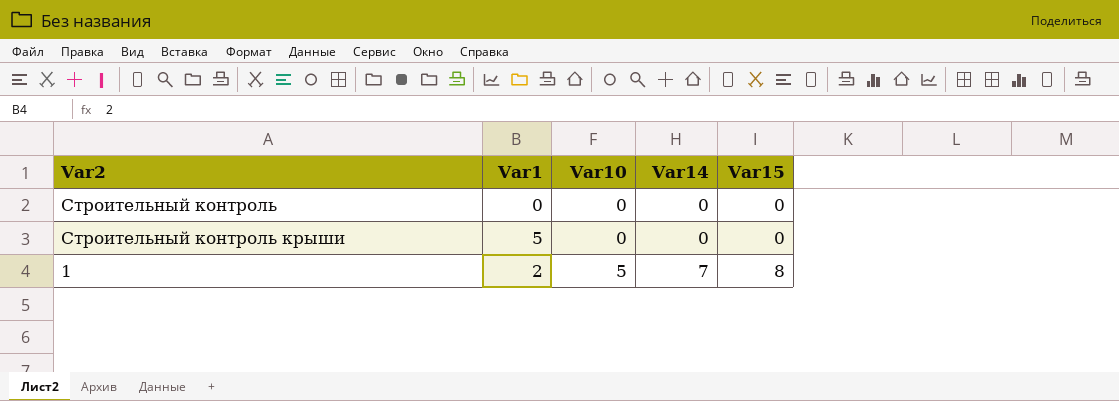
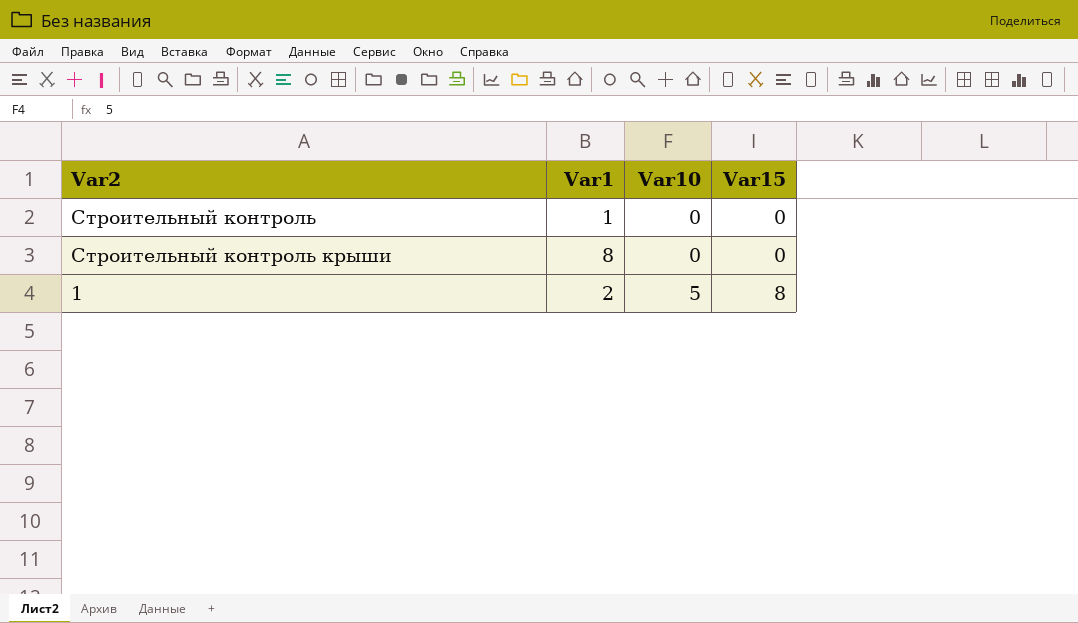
column Var14 | position: 4 -> none
Строительный контроль | Var1: 0 -> 1
Строительный контроль крыши | Var1: 5 -> 8

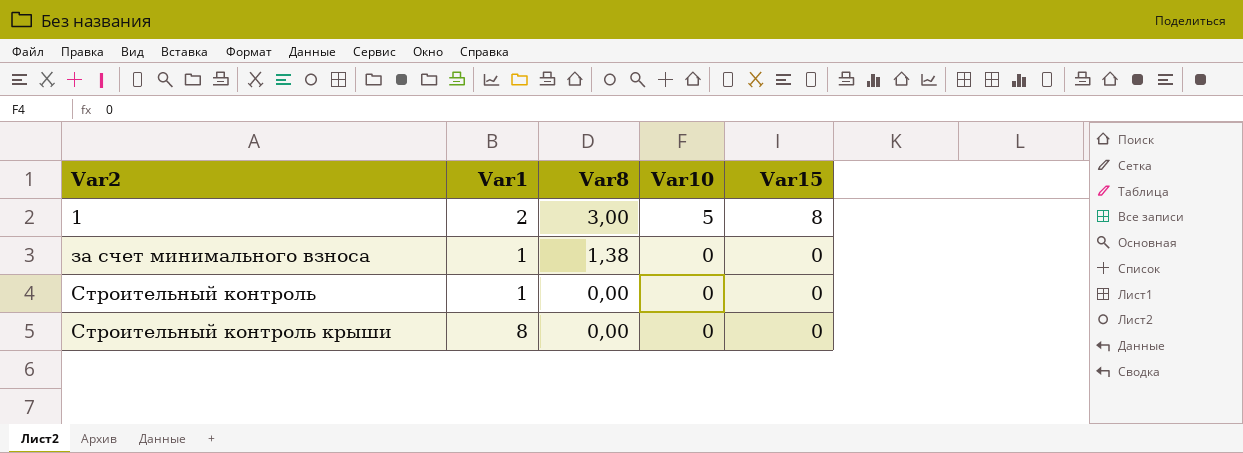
row order: Var10 ascending -> Var2 ascending
column Var8 | position: none -> 3
row за счет минимального взноса: none -> 1 | 1,38 | 0 | 0

